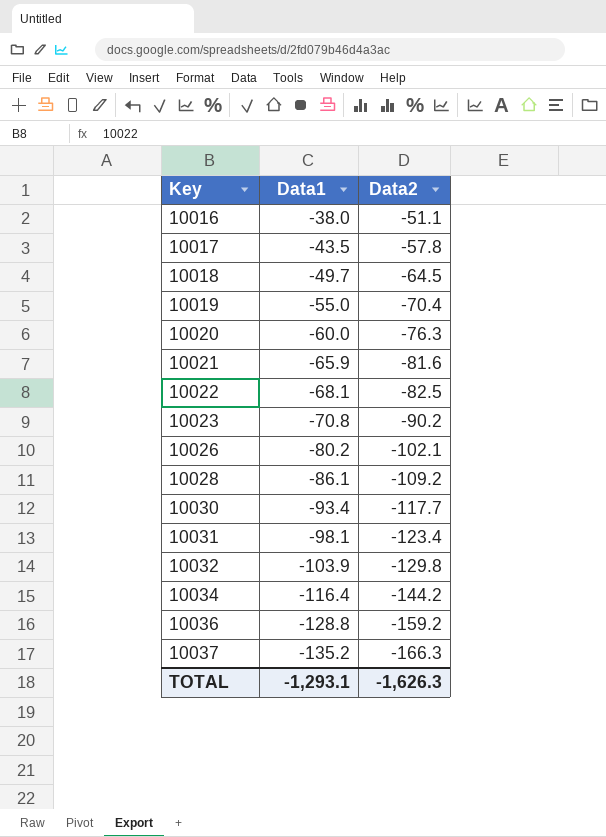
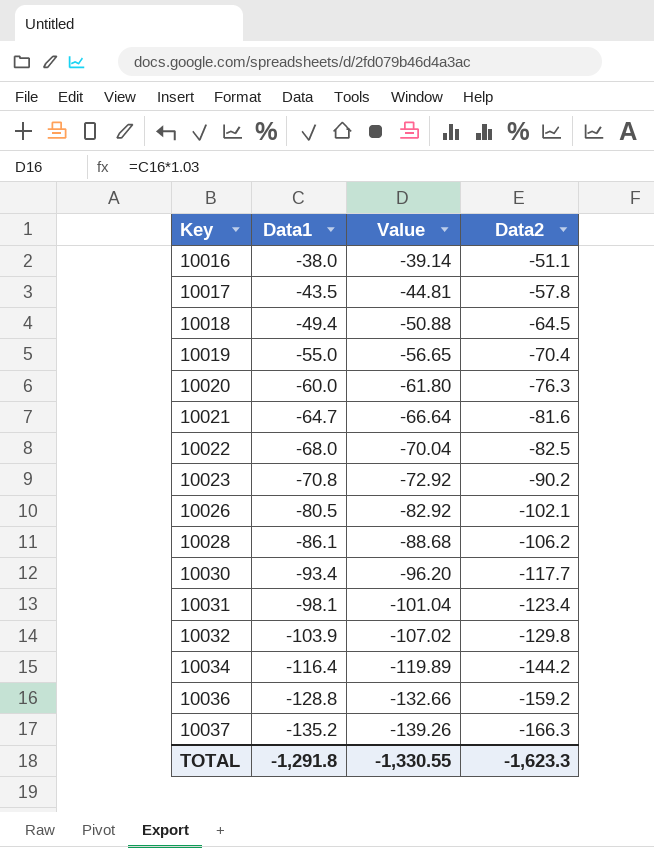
column Value | formula: none -> [Data1] * 1.03
10018 | Data1: -49.7 -> -49.4
10021 | Data1: -65.9 -> -64.7
10022 | Data1: -68.1 -> -68.0
10026 | Data1: -80.2 -> -80.5
10028 | Data2: -109.2 -> -106.2
TOTAL | Data1: -1,293.1 -> -1,291.8
TOTAL | Data2: -1,626.3 -> -1,623.3

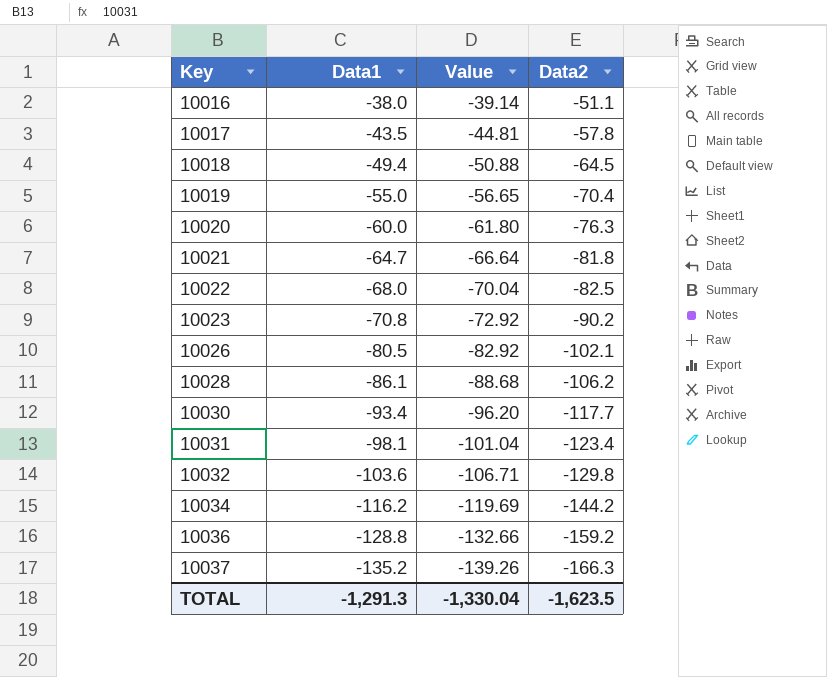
10021 | Data2: -81.6 -> -81.8
10032 | Data1: -103.9 -> -103.6
10032 | Value: -107.02 -> -106.71
10034 | Data1: -116.4 -> -116.2
10034 | Value: -119.89 -> -119.69
TOTAL | Data1: -1,291.8 -> -1,291.3
TOTAL | Value: -1,330.55 -> -1,330.04
TOTAL | Data2: -1,623.3 -> -1,623.5

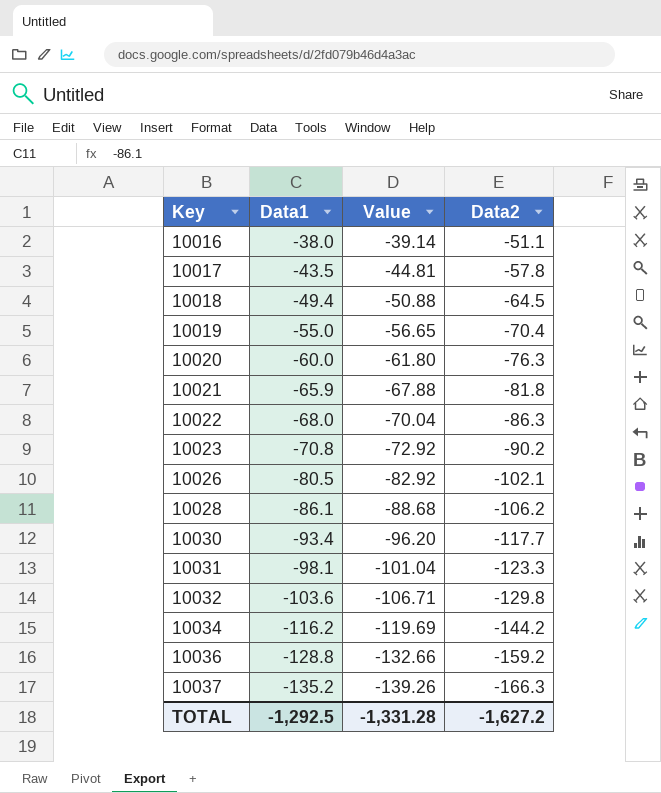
10021 | Data1: -64.7 -> -65.9
10021 | Value: -66.64 -> -67.88
10022 | Data2: -82.5 -> -86.3
10031 | Data2: -123.4 -> -123.3
TOTAL | Data1: -1,291.3 -> -1,292.5
TOTAL | Value: -1,330.04 -> -1,331.28
TOTAL | Data2: -1,623.5 -> -1,627.2

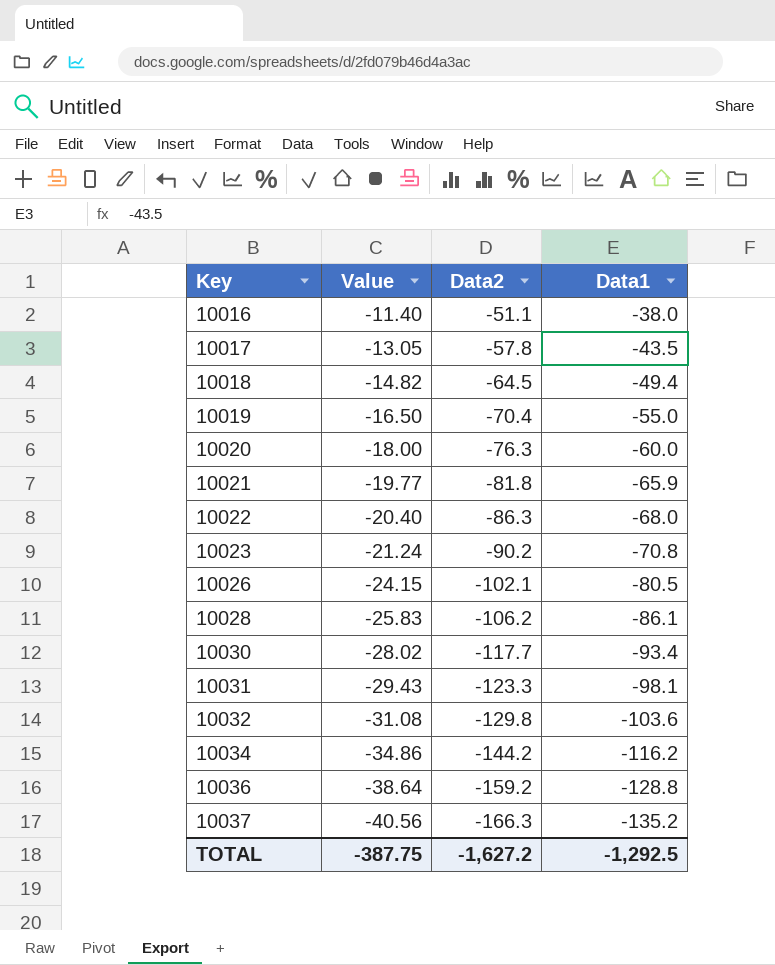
column Value | formula: [Data1] * 1.03 -> [Data1] * 0.3
column Data1 | position: 2 -> 4
TOTAL | Value: -1,331.28 -> -387.75

